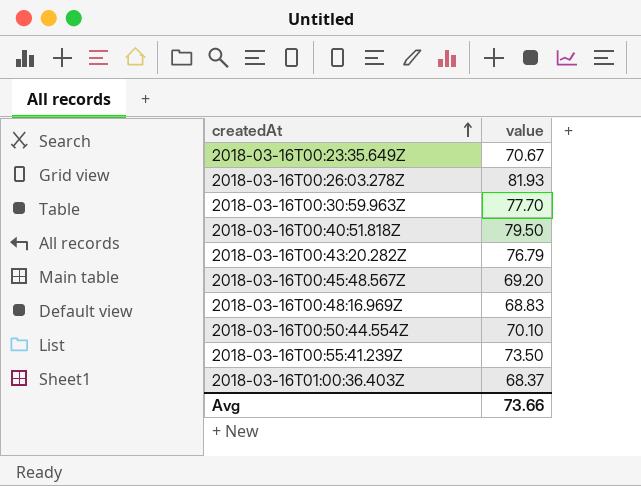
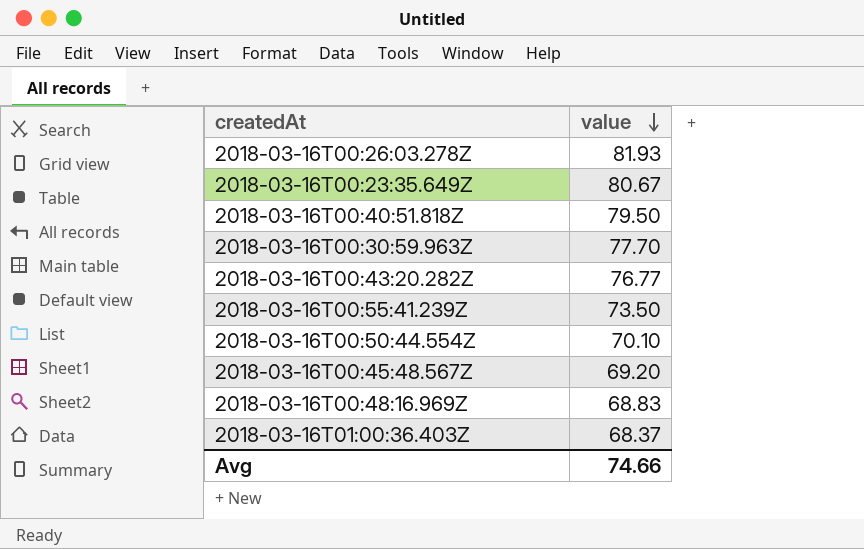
row order: createdAt ascending -> value descending
2018-03-16T00:23:35.649Z | value: 70.67 -> 80.67
2018-03-16T00:43:20.282Z | value: 76.79 -> 76.77
Avg | value: 73.66 -> 74.66

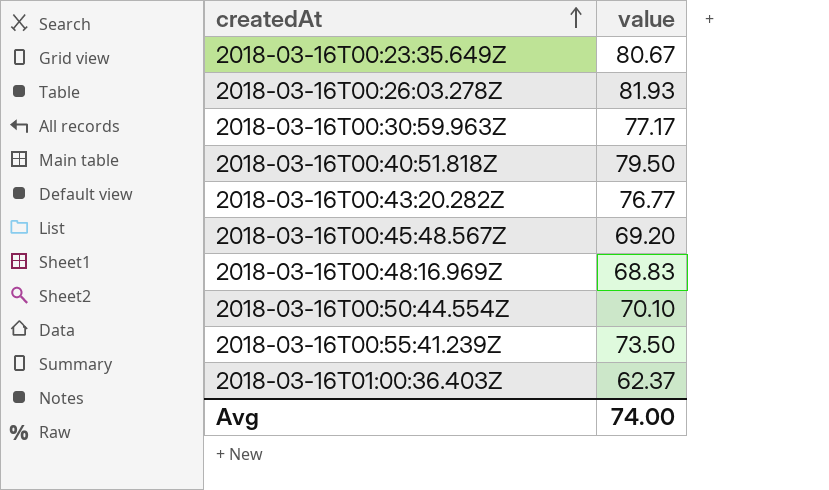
row order: value descending -> createdAt ascending
2018-03-16T00:30:59.963Z | value: 77.70 -> 77.17
2018-03-16T01:00:36.403Z | value: 68.37 -> 62.37
Avg | value: 74.66 -> 74.00

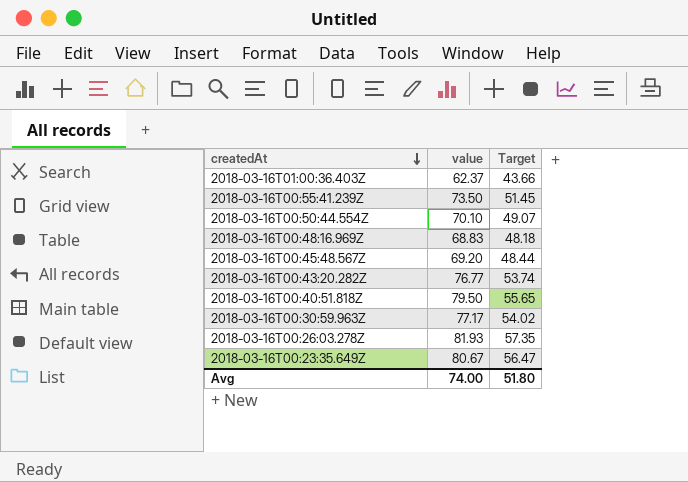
row order: createdAt ascending -> createdAt descending
column Target | formula: none -> [value] * 0.7

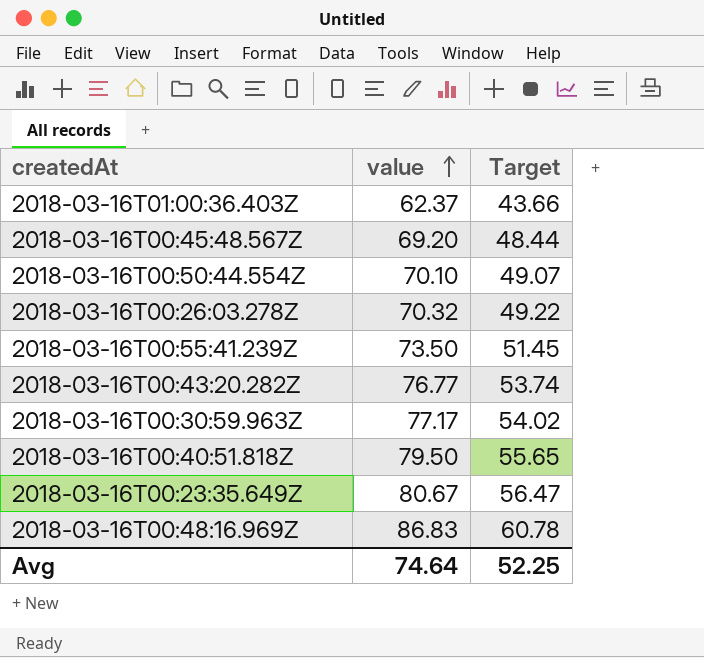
row order: createdAt descending -> value ascending
2018-03-16T00:26:03.278Z | value: 81.93 -> 70.32
2018-03-16T00:26:03.278Z | Target: 57.35 -> 49.22
2018-03-16T00:48:16.969Z | value: 68.83 -> 86.83
2018-03-16T00:48:16.969Z | Target: 48.18 -> 60.78
Avg | value: 74.00 -> 74.64
Avg | Target: 51.80 -> 52.25

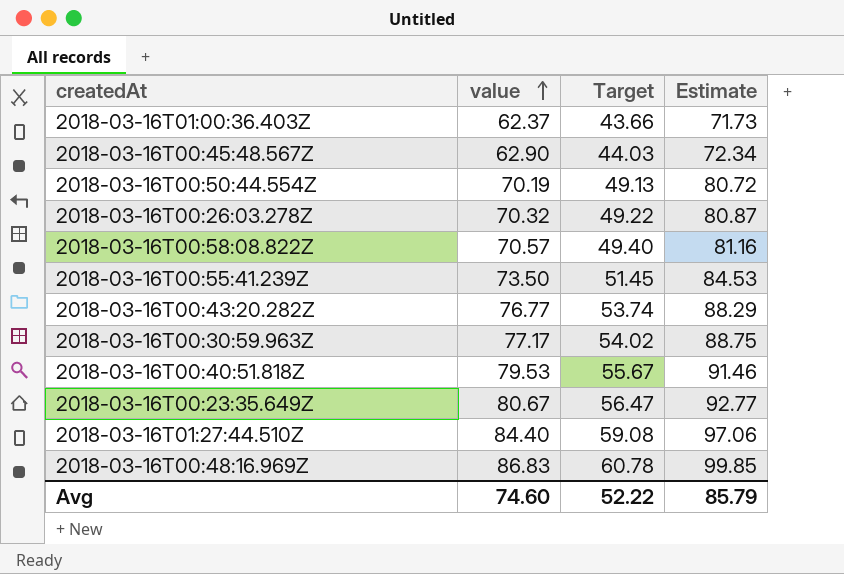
column Estimate | formula: none -> [value] * 1.15
2018-03-16T00:45:48.567Z | value: 69.20 -> 62.90
2018-03-16T00:45:48.567Z | Target: 48.44 -> 44.03
2018-03-16T00:50:44.554Z | value: 70.10 -> 70.19
2018-03-16T00:50:44.554Z | Target: 49.07 -> 49.13
row 2018-03-16T00:58:08.822Z: none -> 70.57 | 49.40 | 81.16
2018-03-16T00:40:51.818Z | value: 79.50 -> 79.53
2018-03-16T00:40:51.818Z | Target: 55.65 -> 55.67
row 2018-03-16T01:27:44.510Z: none -> 84.40 | 59.08 | 97.06
Avg | value: 74.64 -> 74.60
Avg | Target: 52.25 -> 52.22

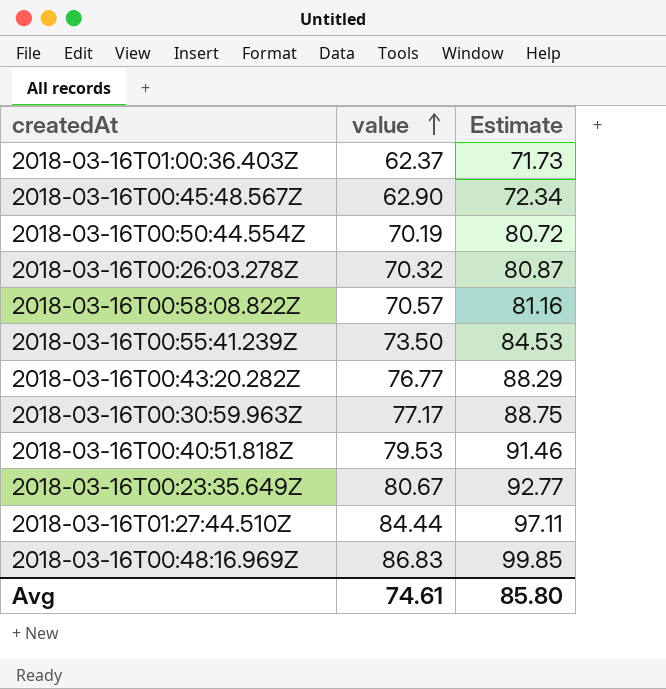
column Target | formula: [value] * 0.7 -> none
2018-03-16T01:27:44.510Z | value: 84.40 -> 84.44
2018-03-16T01:27:44.510Z | Estimate: 97.06 -> 97.11
Avg | value: 74.60 -> 74.61
Avg | Estimate: 85.79 -> 85.80

